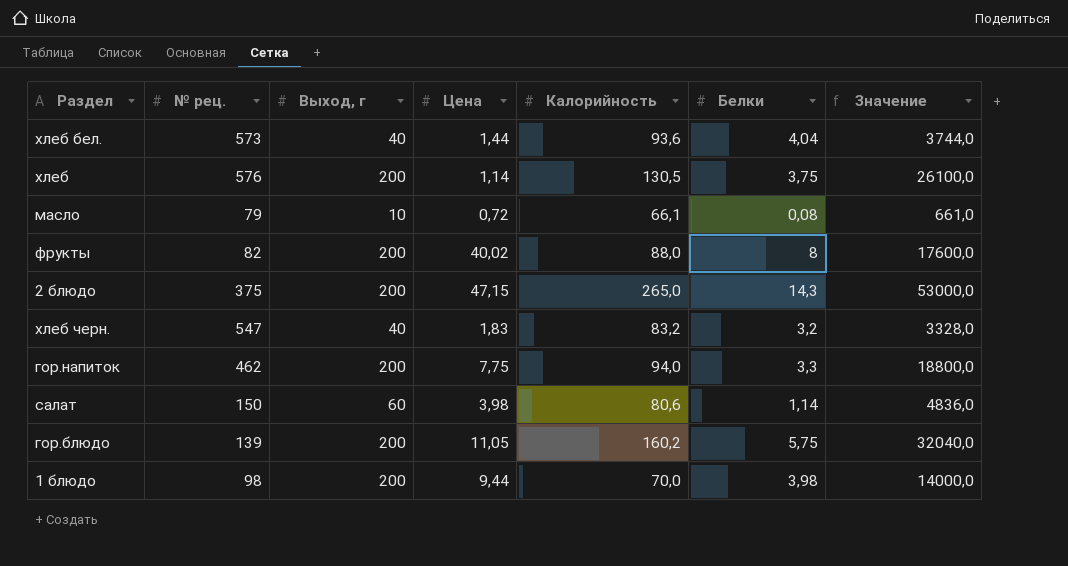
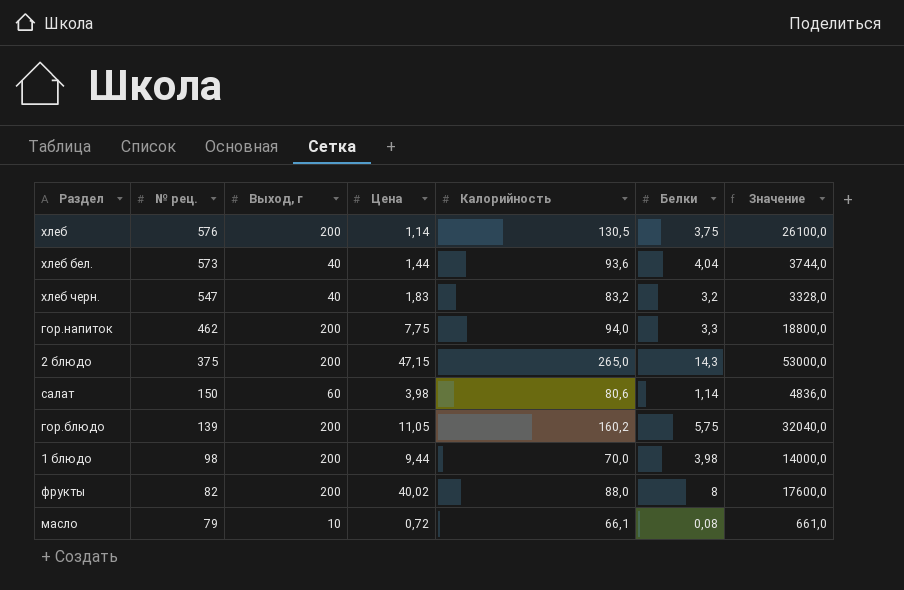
row order: none -> № рец. descending

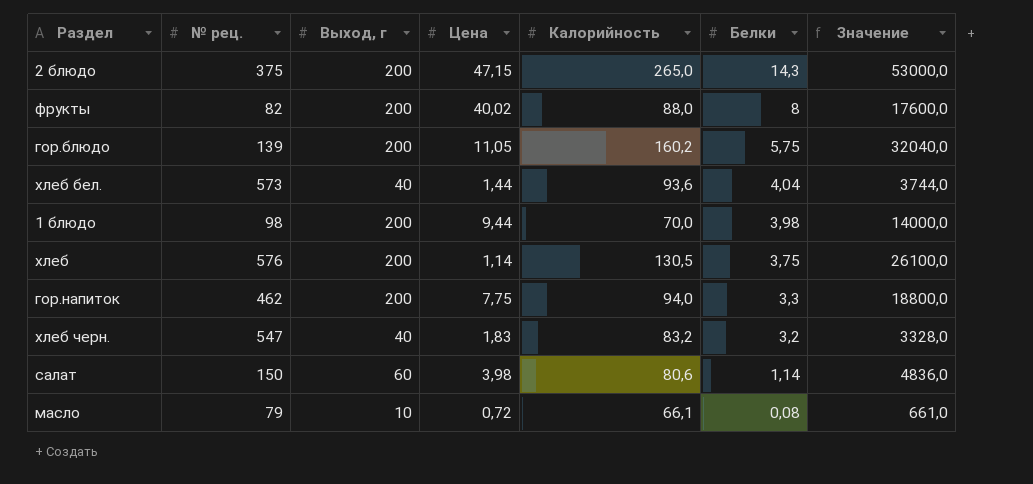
row order: № рец. descending -> Белки descending

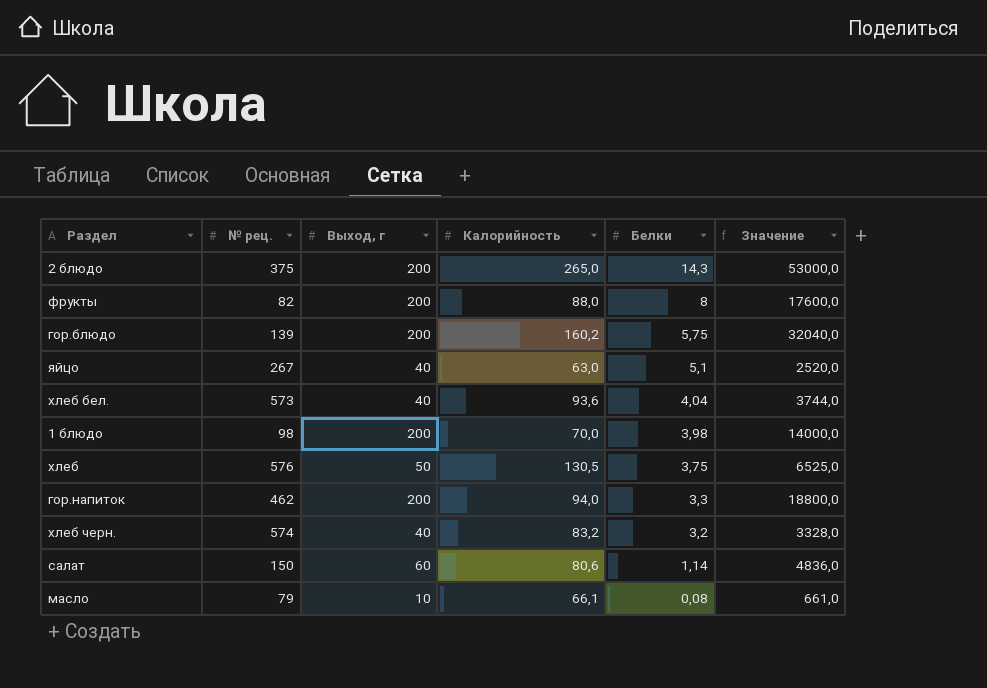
column Цена | position: 4 -> none
row яйцо: none -> 267 | 40 | 63,0 | 5,1 | 2520,0
хлеб | Выход, г: 200 -> 50
хлеб | Значение: 26100,0 -> 6525,0
хлеб черн. | № рец.: 547 -> 574

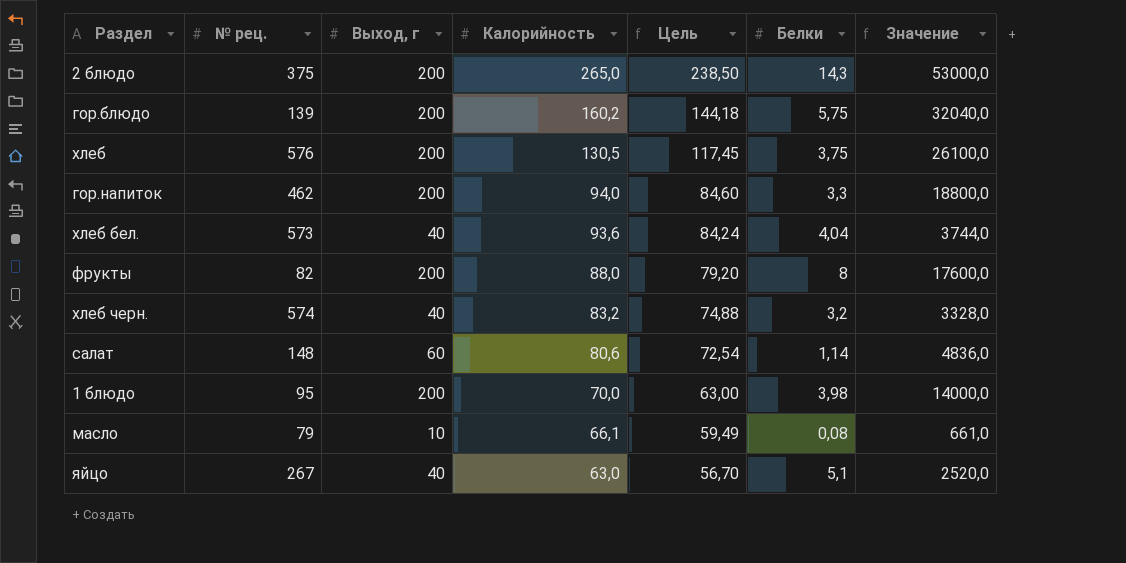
row order: Белки descending -> Калорийность descending
column Цель | formula: none -> [Калорийность] * 0,9
хлеб | Выход, г: 50 -> 200
хлеб | Значение: 6525,0 -> 26100,0
салат | № рец.: 150 -> 148
1 блюдо | № рец.: 98 -> 95

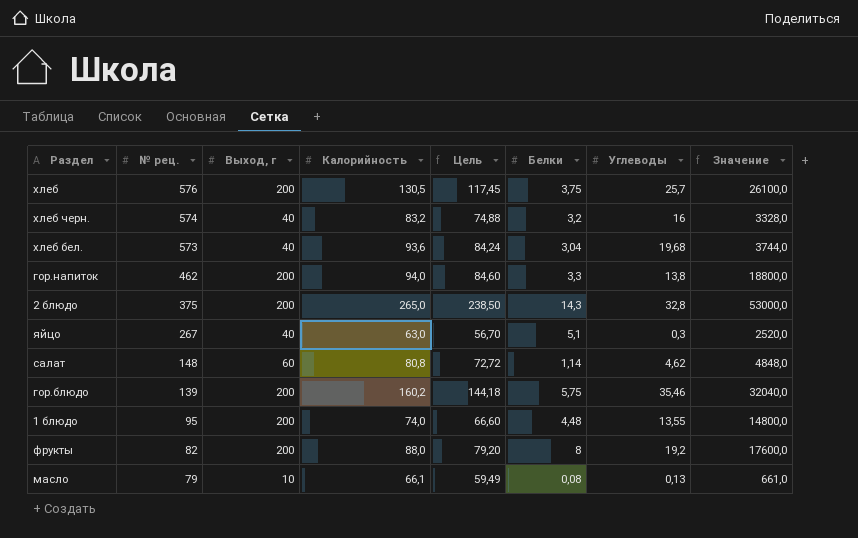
row order: Калорийность descending -> № рец. descending
column Углеводы | position: none -> 7
хлеб бел. | Белки: 4,04 -> 3,04
салат | Калорийность: 80,6 -> 80,8
салат | Цель: 72,54 -> 72,72
салат | Значение: 4836,0 -> 4848,0
1 блюдо | Калорийность: 70,0 -> 74,0
1 блюдо | Цель: 63,00 -> 66,60
1 блюдо | Белки: 3,98 -> 4,48
1 блюдо | Значение: 14000,0 -> 14800,0

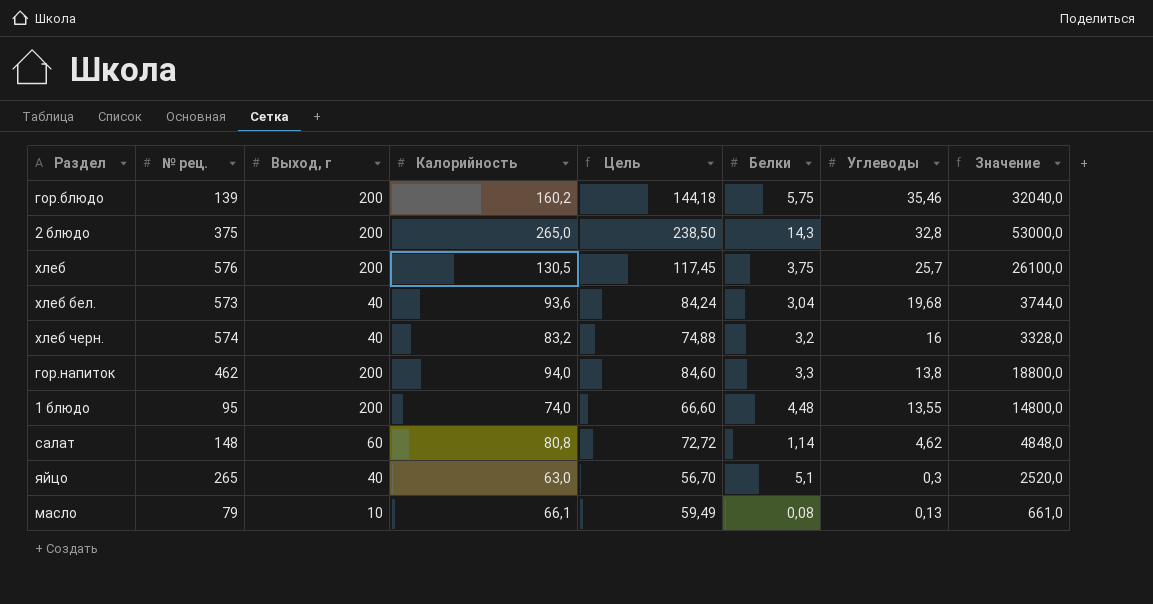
row order: № рец. descending -> Углеводы descending
row фрукты: 82 | 200 | 88,0 | 79,20 | 8 | 19,2 | 17600,0 -> none
яйцо | № рец.: 267 -> 265

